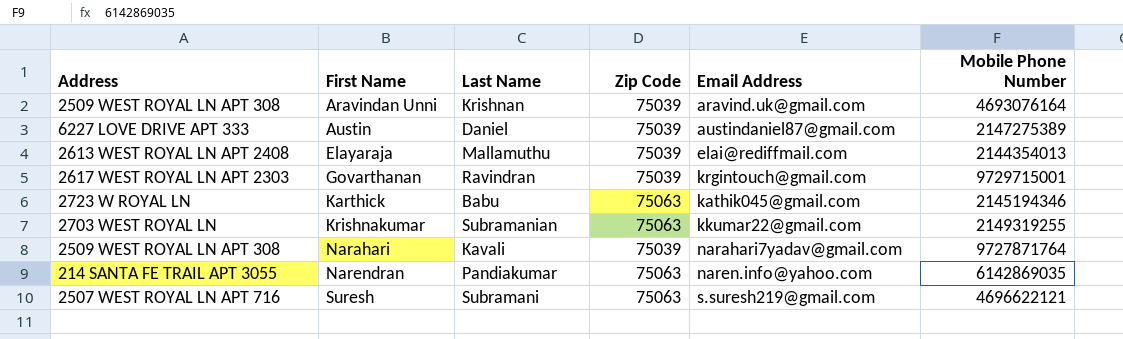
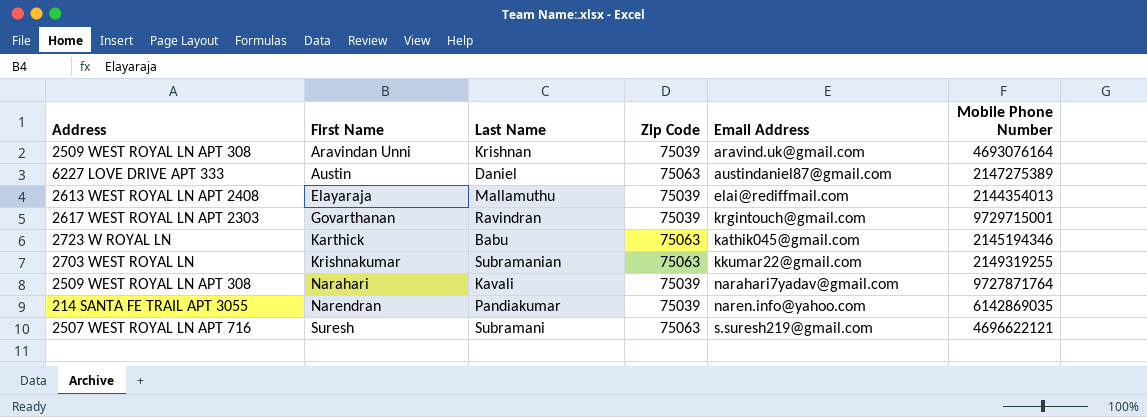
Austin | Zip Code: 75039 -> 75063
Narendran | Zip Code: 75063 -> 75039

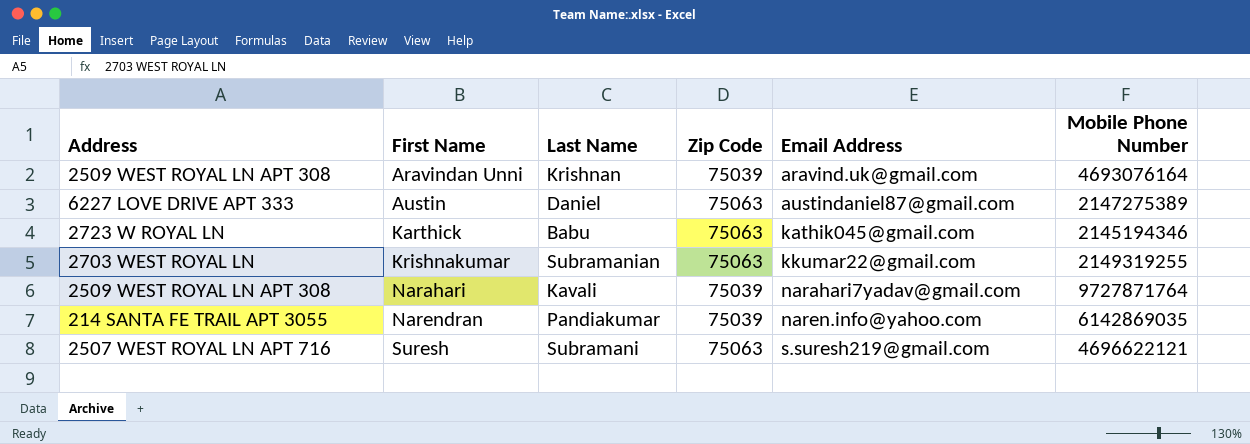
row Elayaraja: 2613 WEST ROYAL LN APT 2408 | Mallamuthu | 75039 | elai@rediffmail.com | 2144354013 -> none
row Govarthanan: 2617 WEST ROYAL LN APT 2303 | Ravindran | 75039 | krgintouch@gmail.com | 9729715001 -> none

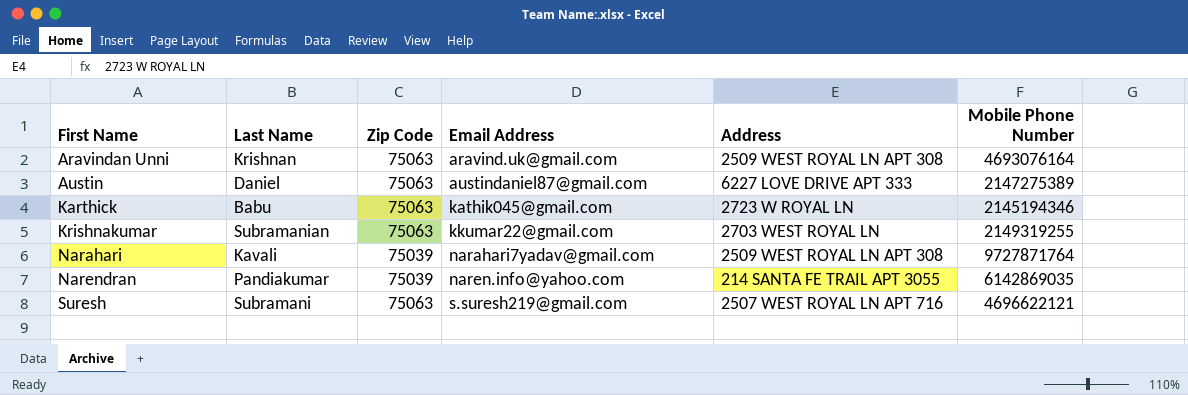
column Address | position: 1 -> 5
Aravindan Unni | Zip Code: 75039 -> 75063

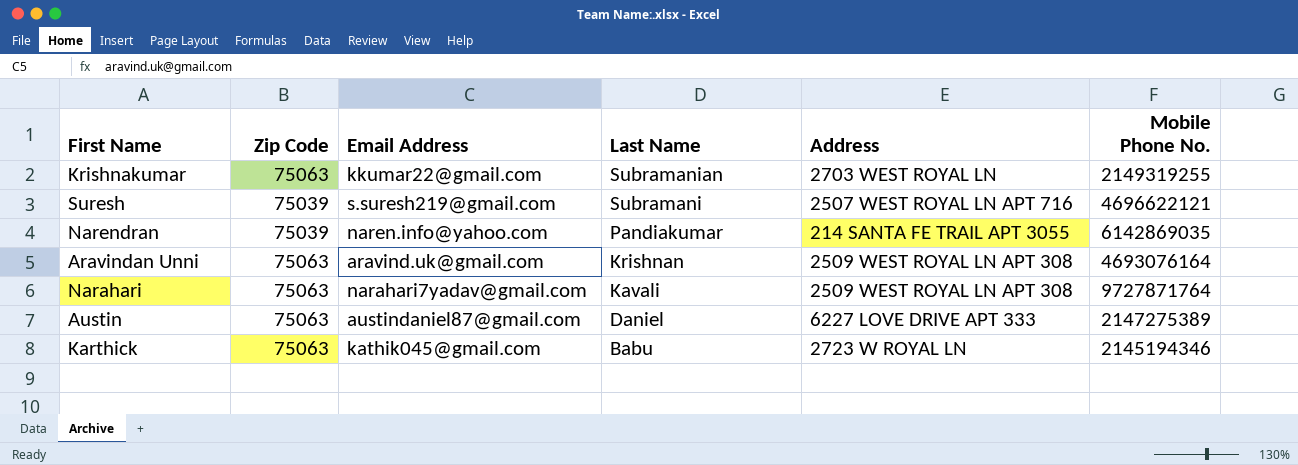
row order: First Name ascending -> Last Name descending
column Last Name | position: 2 -> 4
column name: Mobile Phone Number -> Mobile Phone No.
Suresh | Zip Code: 75063 -> 75039
Narahari | Zip Code: 75039 -> 75063

